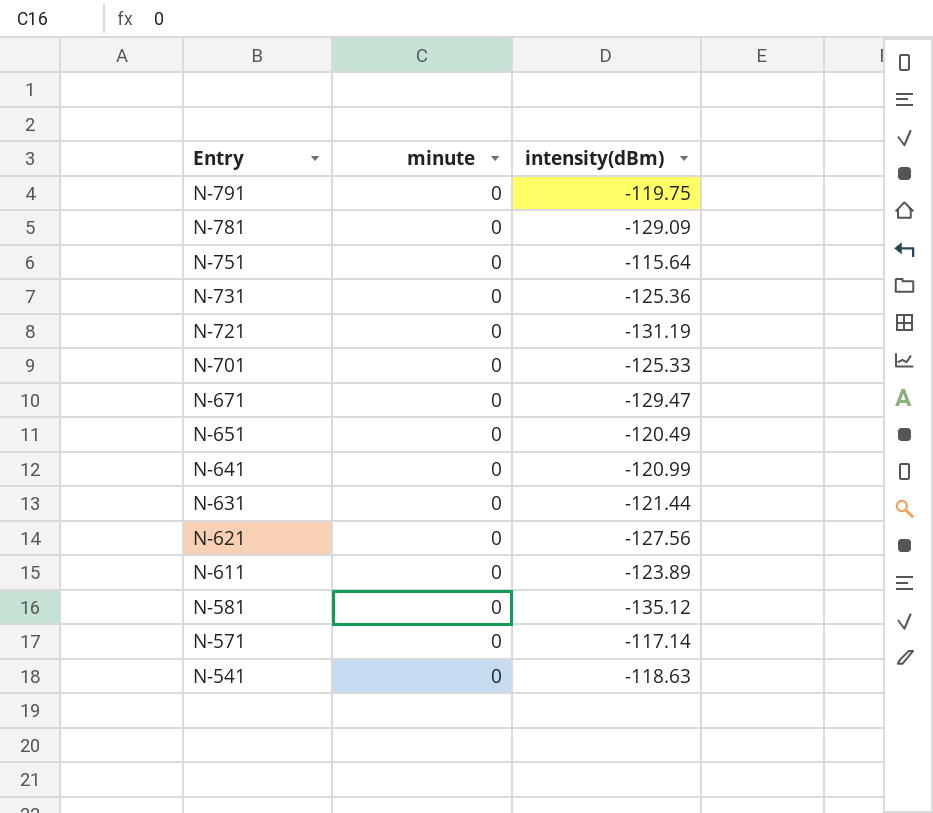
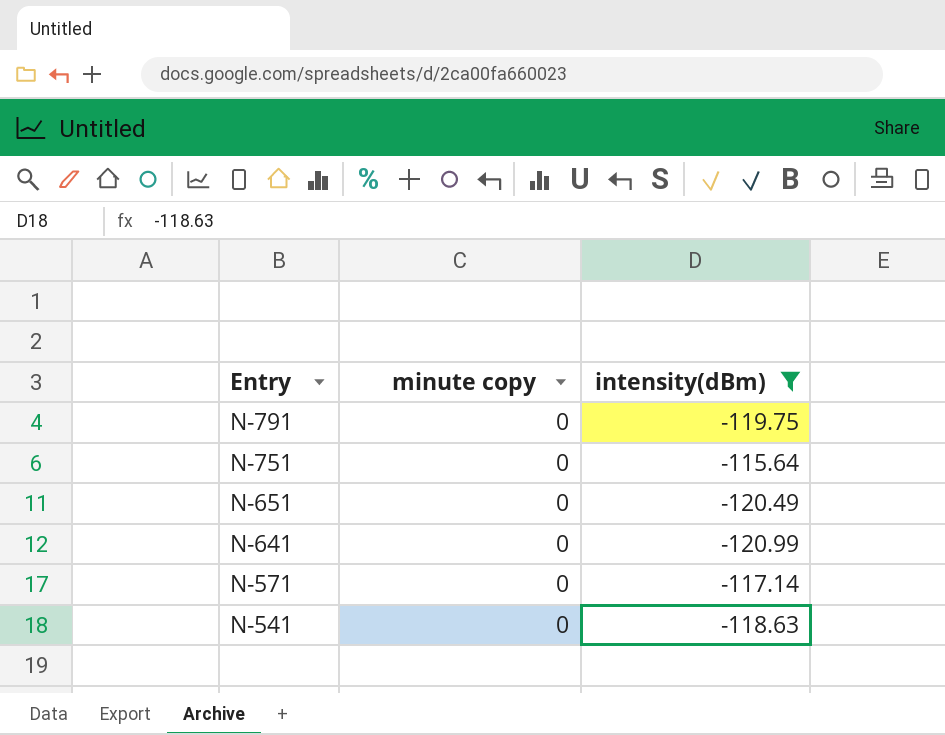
filter: none -> intensity(dBm) >= -120.99
column name: minute -> minute copy

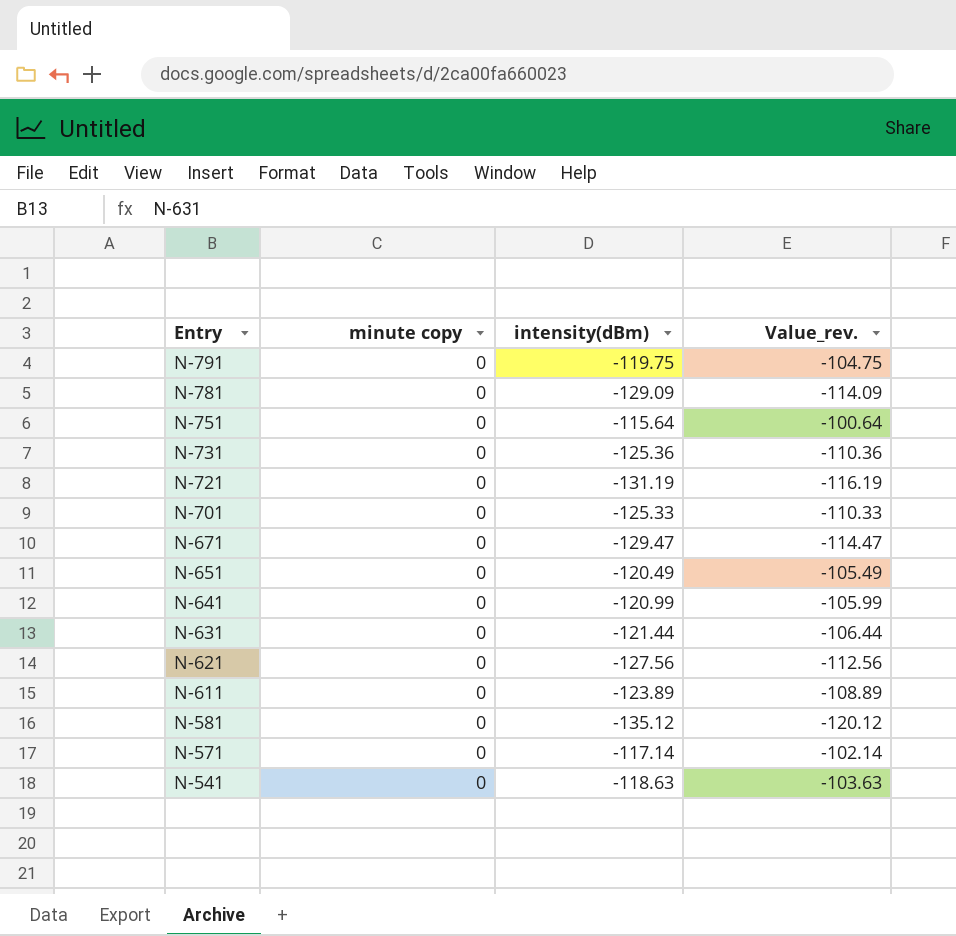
filter: intensity(dBm) >= -120.99 -> none
column Value_rev. | formula: none -> [intensity(dBm)] + 15

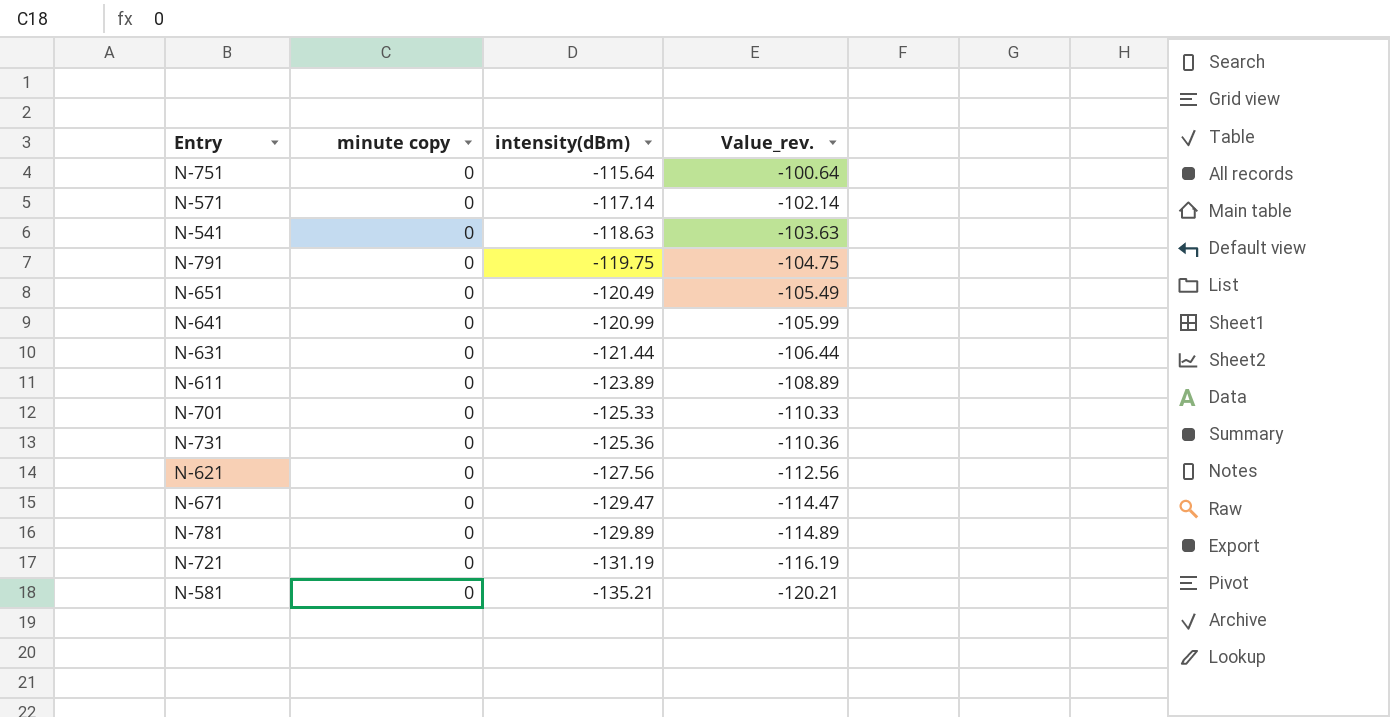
row order: Entry descending -> intensity(dBm) descending
N-781 | intensity(dBm): -129.09 -> -129.89
N-781 | Value_rev.: -114.09 -> -114.89
N-581 | intensity(dBm): -135.12 -> -135.21
N-581 | Value_rev.: -120.12 -> -120.21

